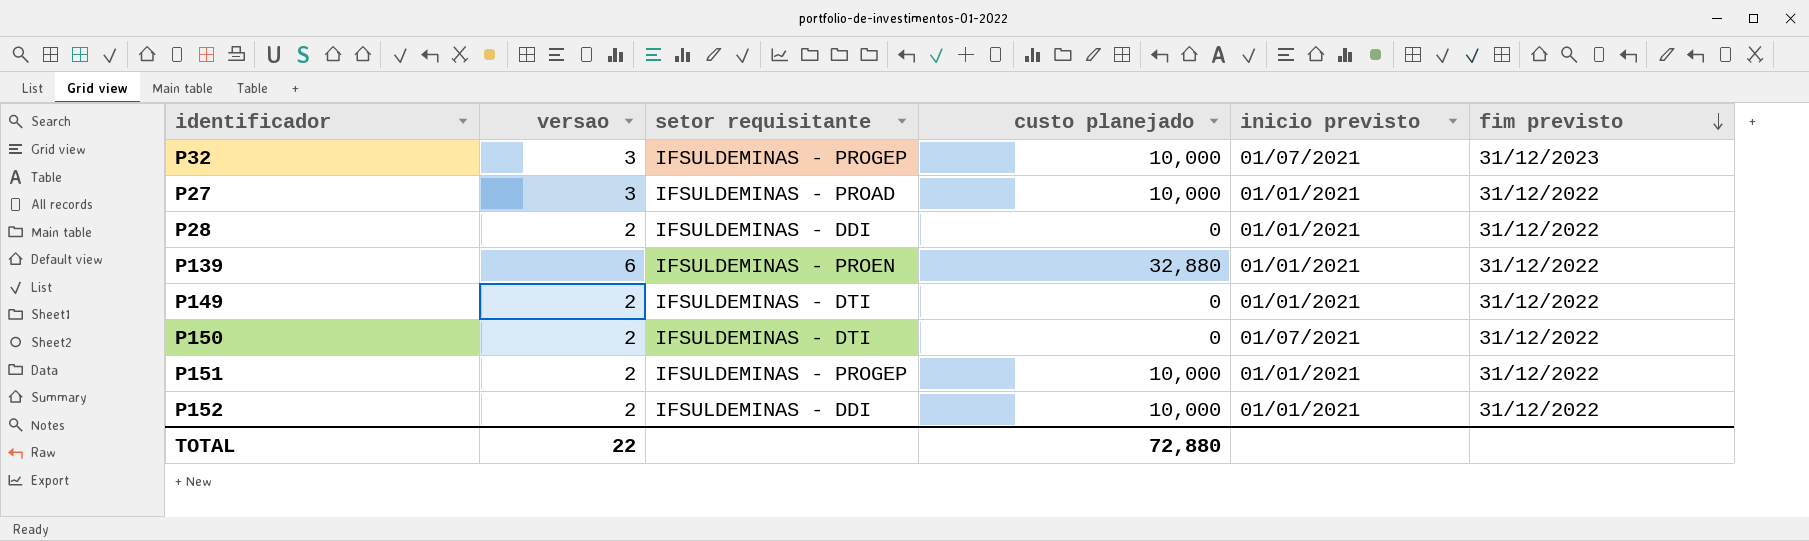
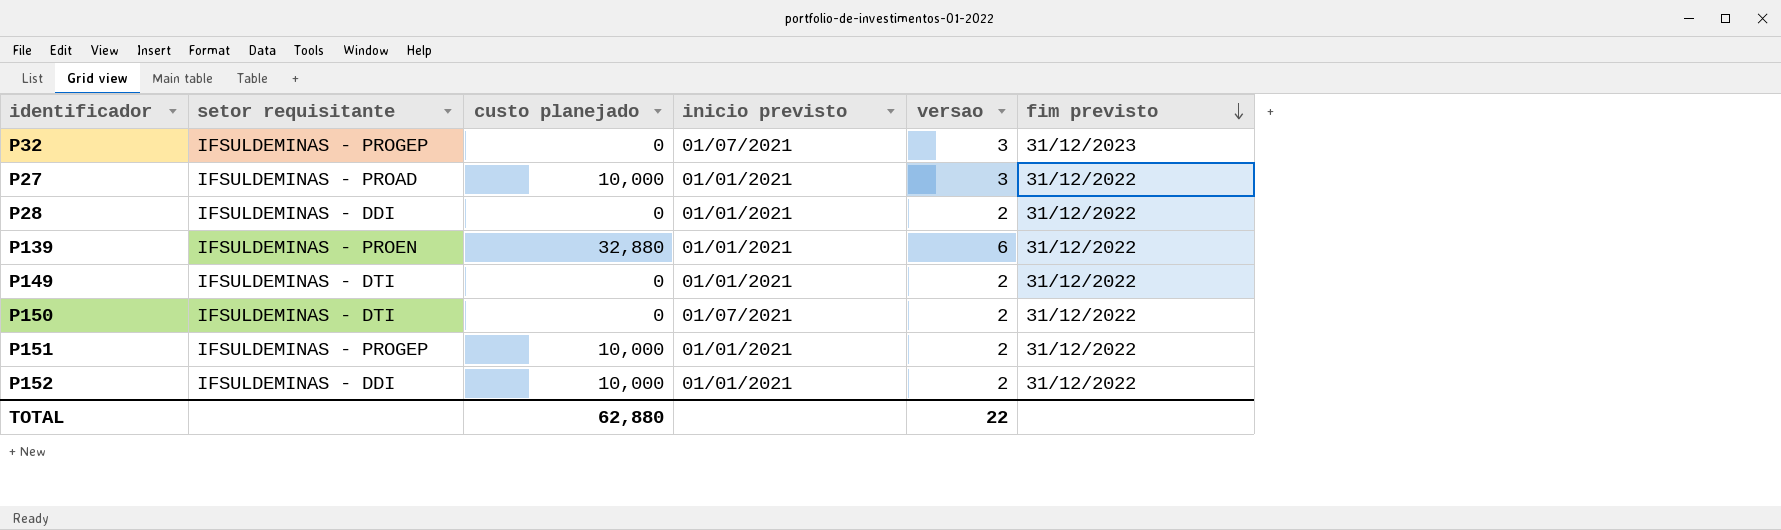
column versao | position: 2 -> 5
P32 | custo planejado: 10,000 -> 0
TOTAL | custo planejado: 72,880 -> 62,880

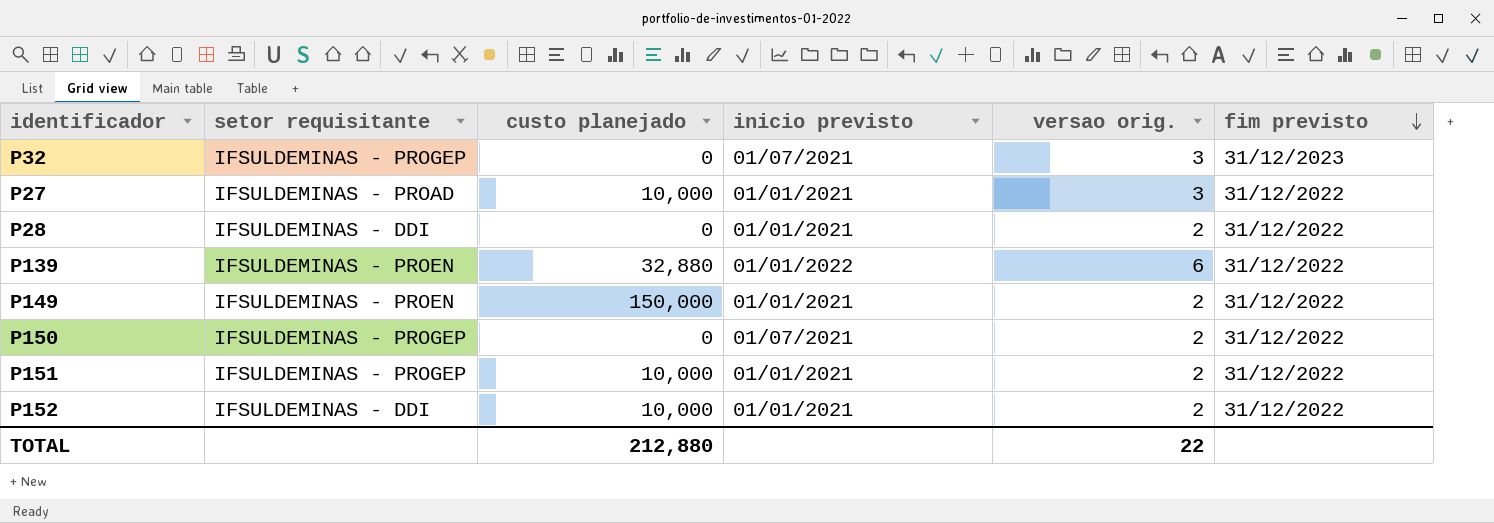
column name: versao -> versao orig.
P139 | inicio previsto: 01/01/2021 -> 01/01/2022
P149 | setor requisitante: IFSULDEMINAS - DTI -> IFSULDEMINAS - PROEN
P149 | custo planejado: 0 -> 150,000
P150 | setor requisitante: IFSULDEMINAS - DTI -> IFSULDEMINAS - PROGEP
TOTAL | custo planejado: 62,880 -> 212,880

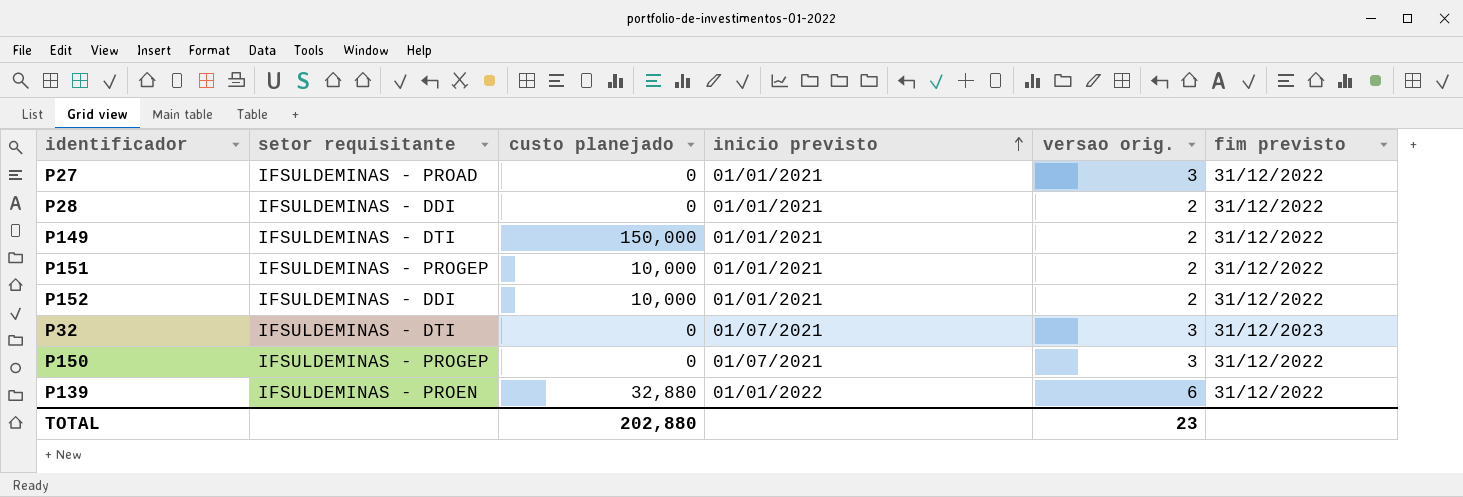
row order: fim previsto descending -> inicio previsto ascending
P27 | custo planejado: 10,000 -> 0
P149 | setor requisitante: IFSULDEMINAS - PROEN -> IFSULDEMINAS - DTI
P32 | setor requisitante: IFSULDEMINAS - PROGEP -> IFSULDEMINAS - DTI
P150 | versao orig.: 2 -> 3
TOTAL | custo planejado: 212,880 -> 202,880
TOTAL | versao orig.: 22 -> 23

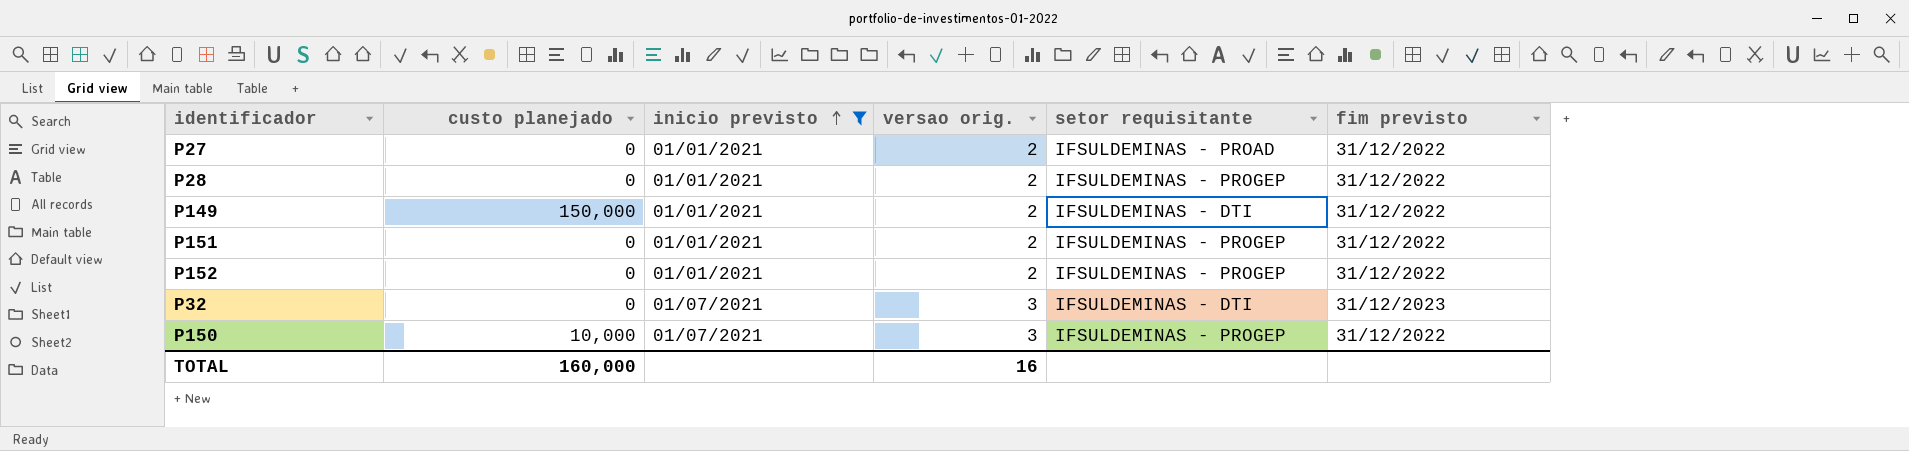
filter: none -> inicio previsto != 01/01/2022
column setor requisitante | position: 2 -> 5
P27 | versao orig.: 3 -> 2
P28 | setor requisitante: IFSULDEMINAS - DDI -> IFSULDEMINAS - PROGEP
P151 | custo planejado: 10,000 -> 0
P152 | custo planejado: 10,000 -> 0
P152 | setor requisitante: IFSULDEMINAS - DDI -> IFSULDEMINAS - PROGEP
P150 | custo planejado: 0 -> 10,000
TOTAL | custo planejado: 202,880 -> 160,000
TOTAL | versao orig.: 23 -> 16

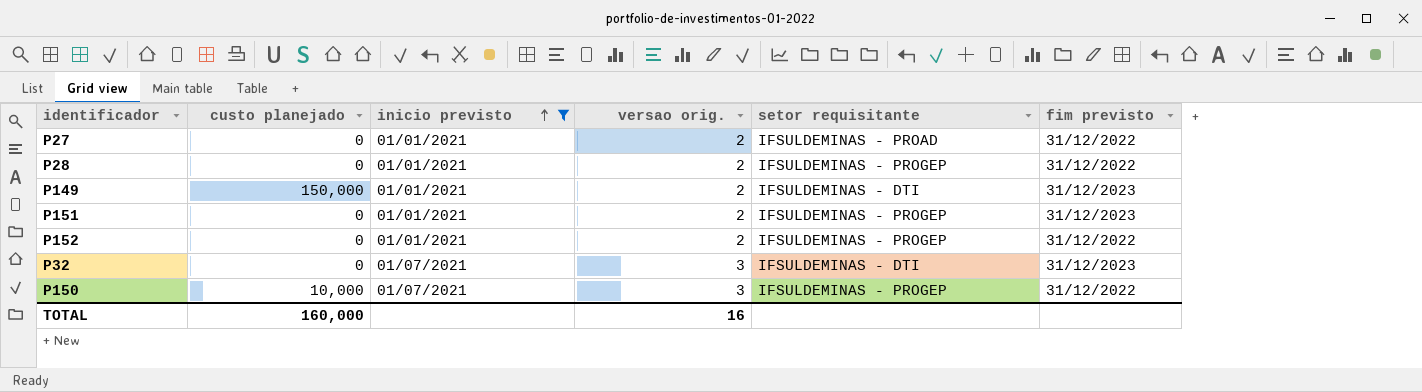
P149 | fim previsto: 31/12/2022 -> 31/12/2023
P151 | fim previsto: 31/12/2022 -> 31/12/2023

